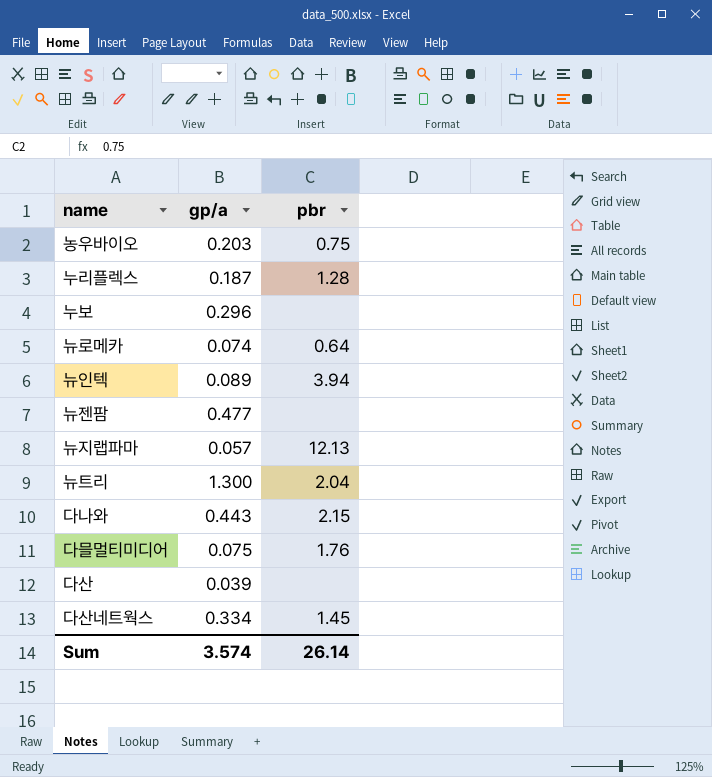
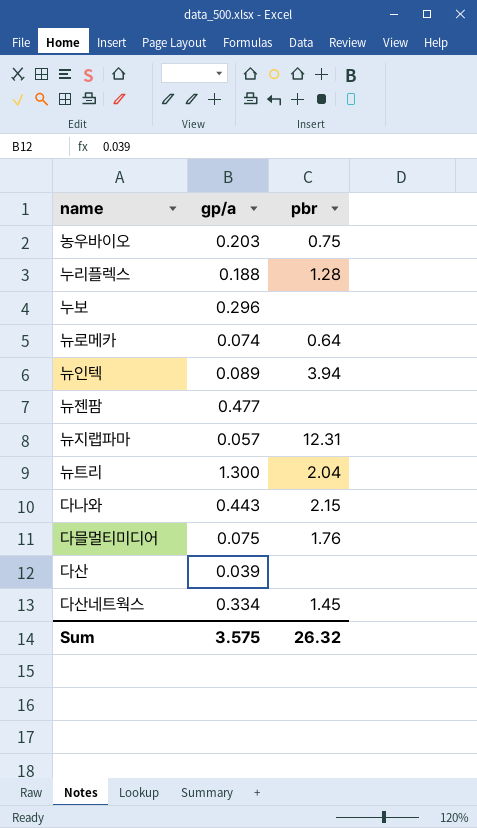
누리플렉스 | gp/a: 0.187 -> 0.188
뉴지랩파마 | pbr: 12.13 -> 12.31
Sum | gp/a: 3.574 -> 3.575
Sum | pbr: 26.14 -> 26.32

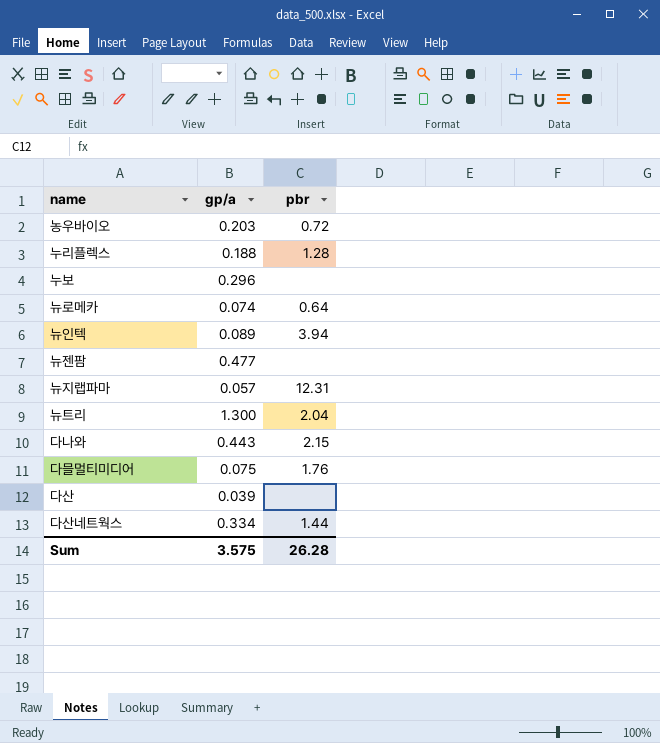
농우바이오 | pbr: 0.75 -> 0.72
다산네트웍스 | pbr: 1.45 -> 1.44
Sum | pbr: 26.32 -> 26.28

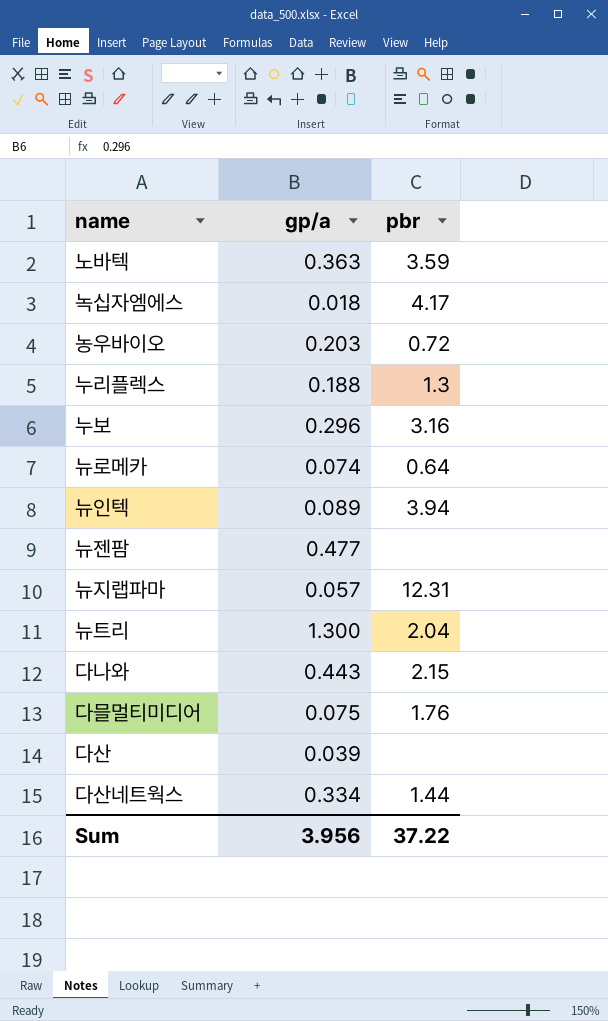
row 노바텍: none -> 0.363 | 3.59
row 녹십자엠에스: none -> 0.018 | 4.17
누리플렉스 | pbr: 1.28 -> 1.3
누보 | pbr: none -> 3.16
Sum | gp/a: 3.575 -> 3.956
Sum | pbr: 26.28 -> 37.22

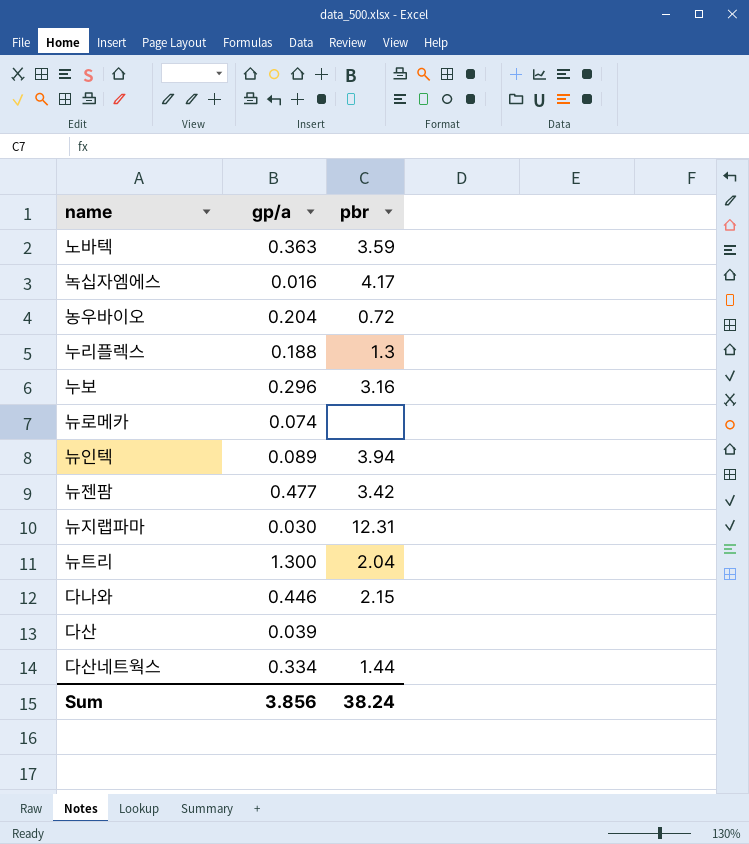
row 다믈멀티미디어: 0.075 | 1.76 -> none
녹십자엠에스 | gp/a: 0.018 -> 0.016
농우바이오 | gp/a: 0.203 -> 0.204
뉴로메카 | pbr: 0.64 -> none
뉴젠팜 | pbr: none -> 3.42
뉴지랩파마 | gp/a: 0.057 -> 0.030
다나와 | gp/a: 0.443 -> 0.446
Sum | gp/a: 3.956 -> 3.856
Sum | pbr: 37.22 -> 38.24

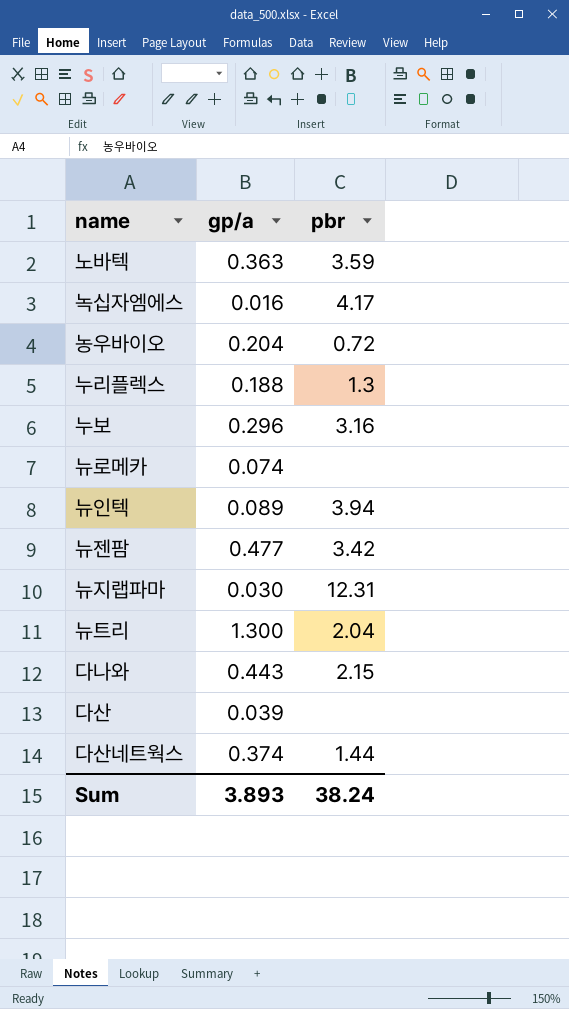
다나와 | gp/a: 0.446 -> 0.443
다산네트웍스 | gp/a: 0.334 -> 0.374
Sum | gp/a: 3.856 -> 3.893

